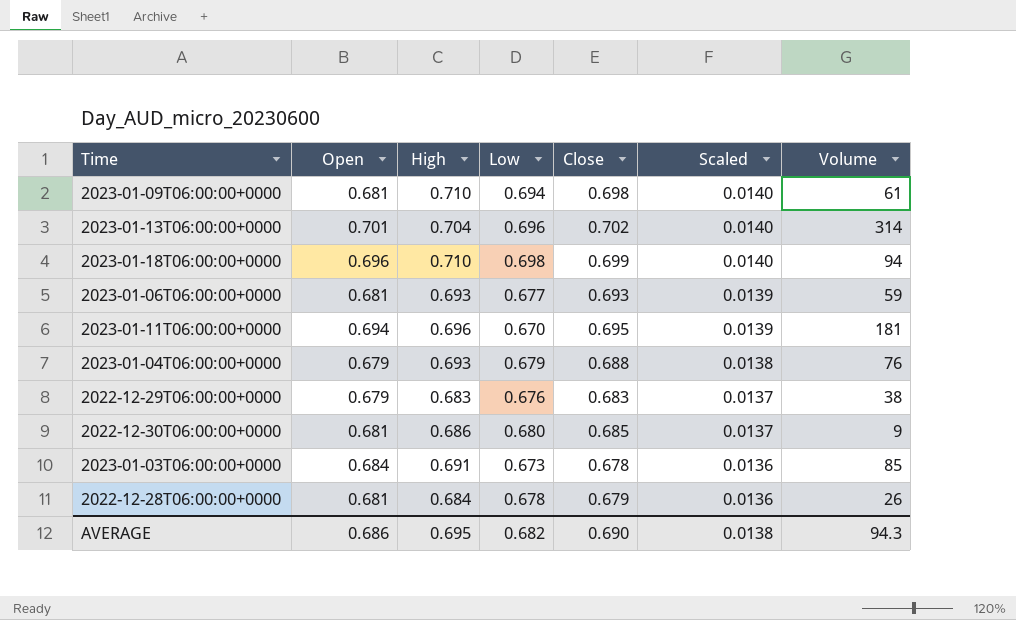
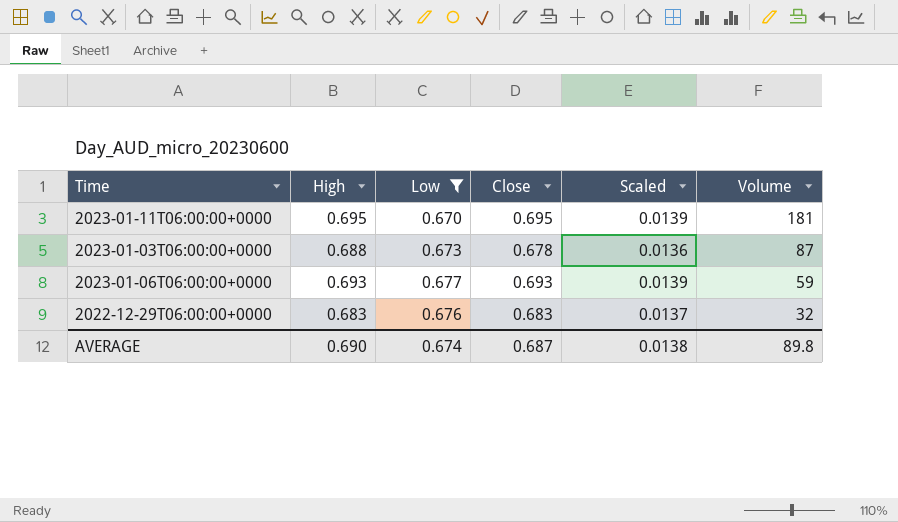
filter: none -> Low <= 0.677
row order: Scaled descending -> Volume descending
column Open | position: 2 -> none
2023-01-11T06:00:00+0000 | High: 0.696 -> 0.695
2023-01-03T06:00:00+0000 | High: 0.691 -> 0.688
2023-01-03T06:00:00+0000 | Volume: 85 -> 87
2022-12-29T06:00:00+0000 | Volume: 38 -> 32
AVERAGE | High: 0.695 -> 0.690
AVERAGE | Low: 0.682 -> 0.674
AVERAGE | Close: 0.690 -> 0.687
AVERAGE | Volume: 94.3 -> 89.8

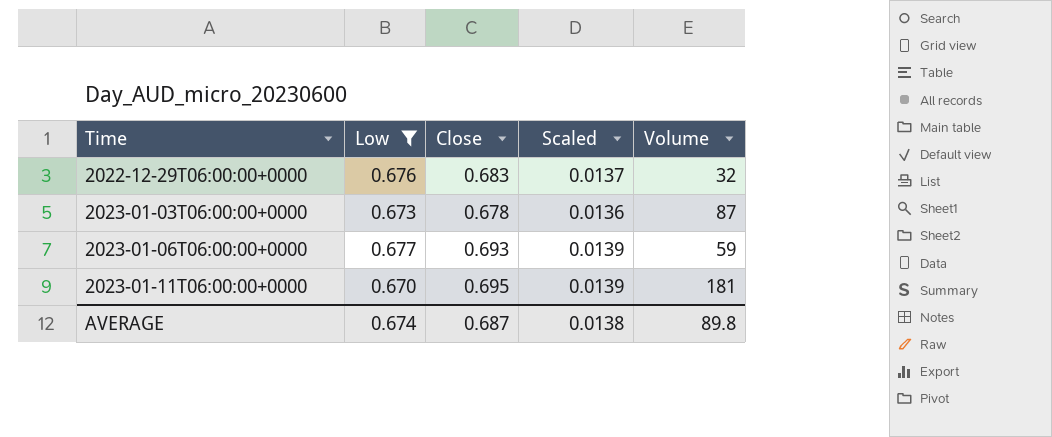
row order: Volume descending -> Time ascending
column High | position: 2 -> none

